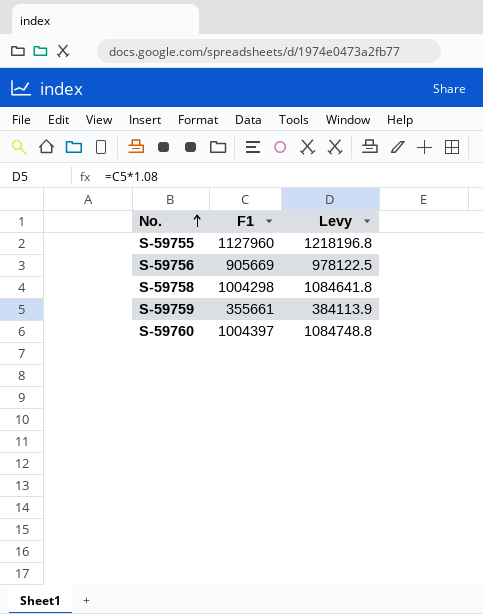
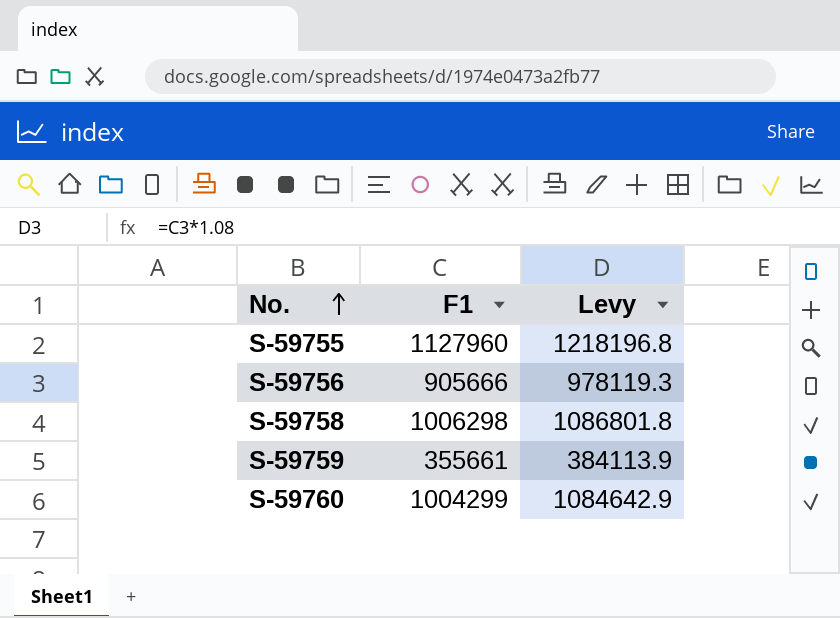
S-59756 | F1: 905669 -> 905666
S-59756 | Levy: 978122.5 -> 978119.3
S-59758 | F1: 1004298 -> 1006298
S-59758 | Levy: 1084641.8 -> 1086801.8
S-59760 | F1: 1004397 -> 1004299
S-59760 | Levy: 1084748.8 -> 1084642.9

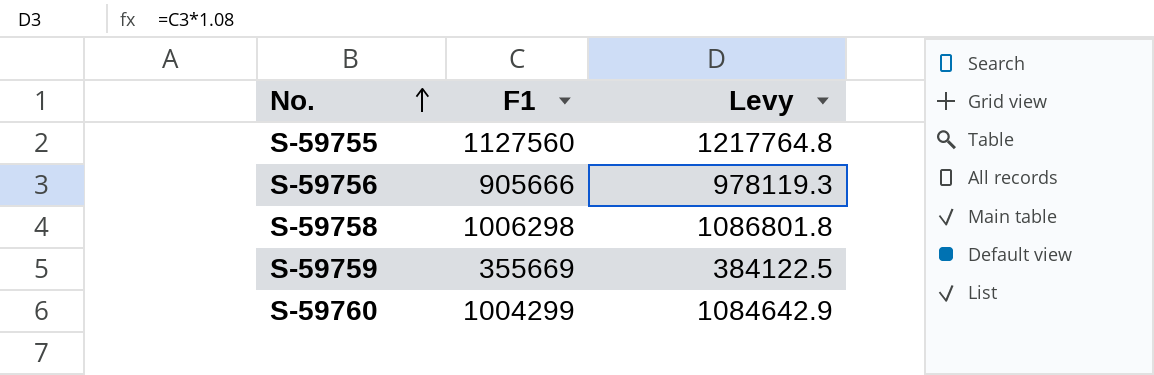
S-59755 | F1: 1127960 -> 1127560
S-59755 | Levy: 1218196.8 -> 1217764.8
S-59759 | F1: 355661 -> 355669
S-59759 | Levy: 384113.9 -> 384122.5

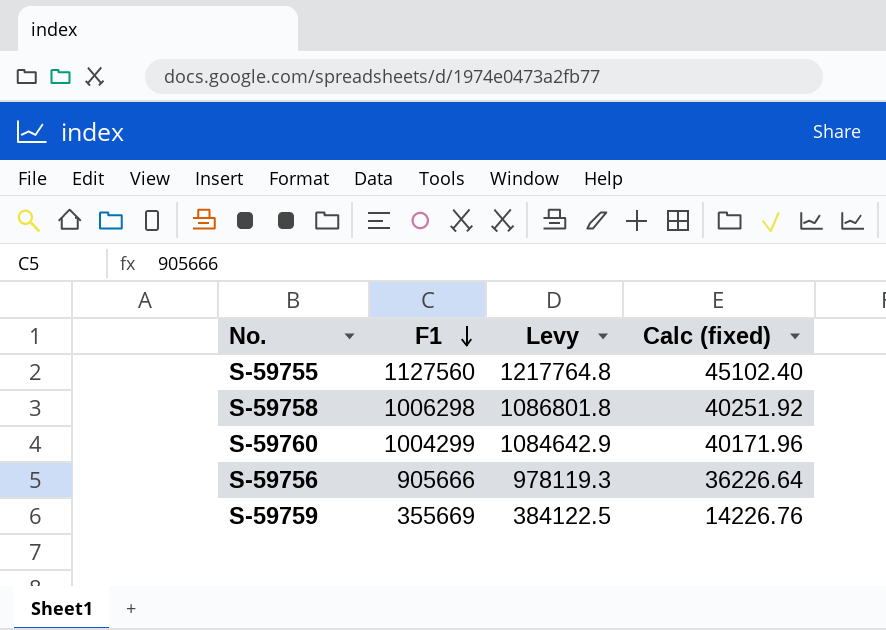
row order: No. ascending -> F1 descending
column Calc (fixed) | formula: none -> [F1] * 0.04

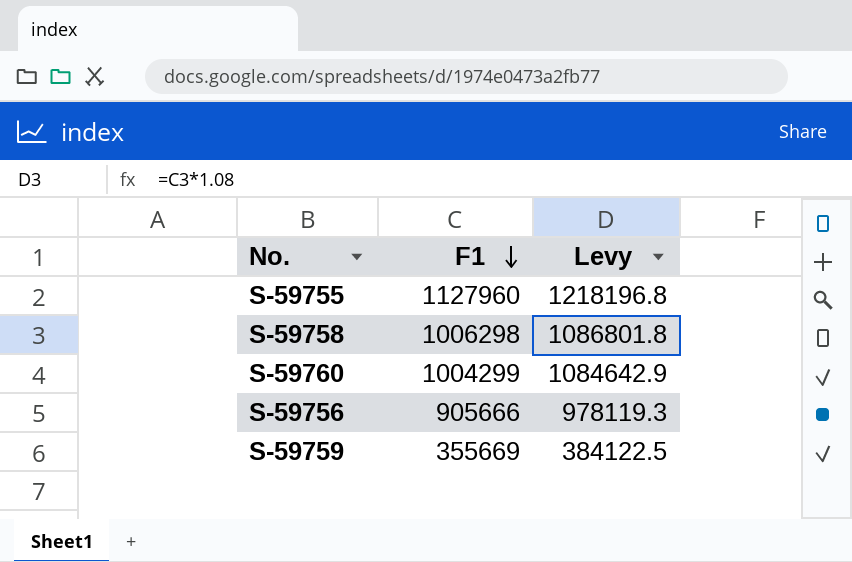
column Calc (fixed) | formula: [F1] * 0.04 -> none
S-59755 | F1: 1127560 -> 1127960
S-59755 | Levy: 1217764.8 -> 1218196.8

